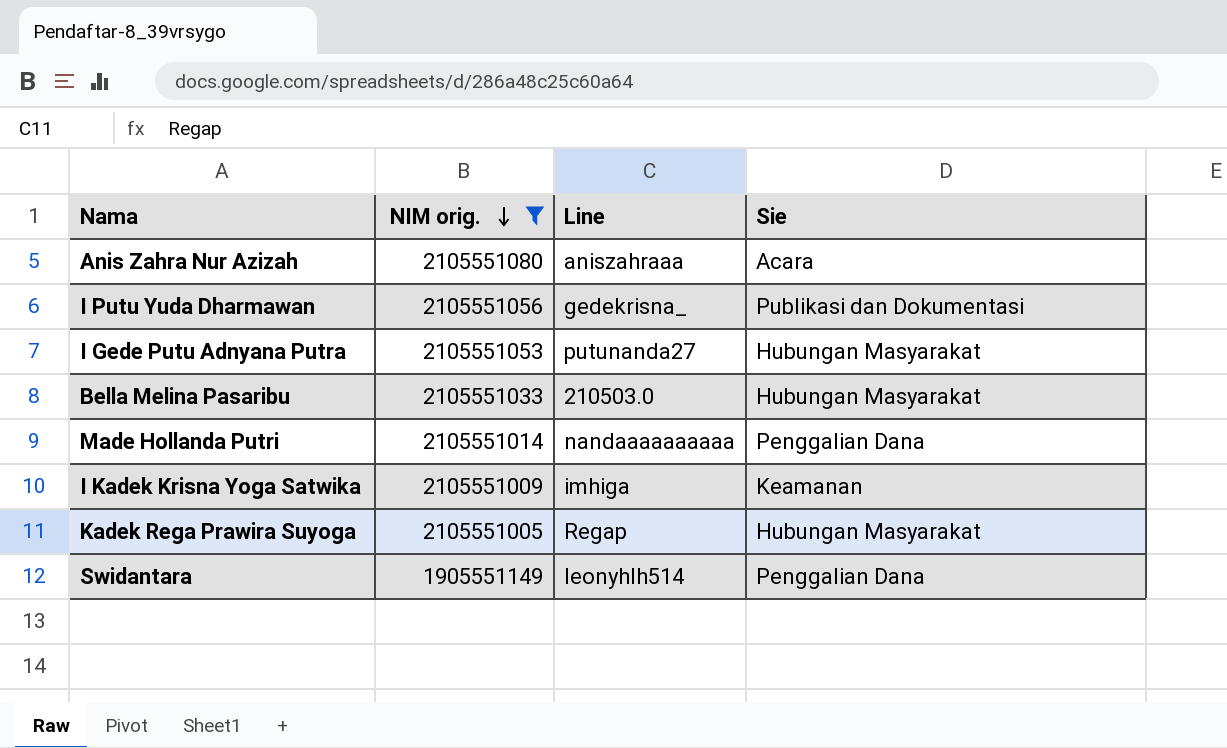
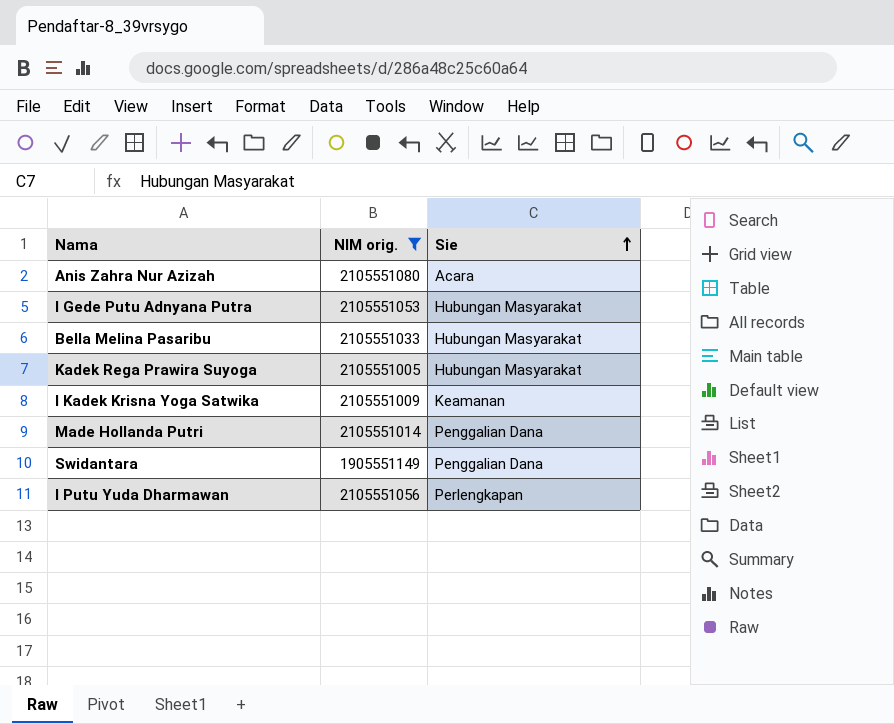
row order: NIM orig. descending -> Sie ascending
column Line | position: 3 -> none
I Putu Yuda Dharmawan | Sie: Publikasi dan Dokumentasi -> Perlengkapan

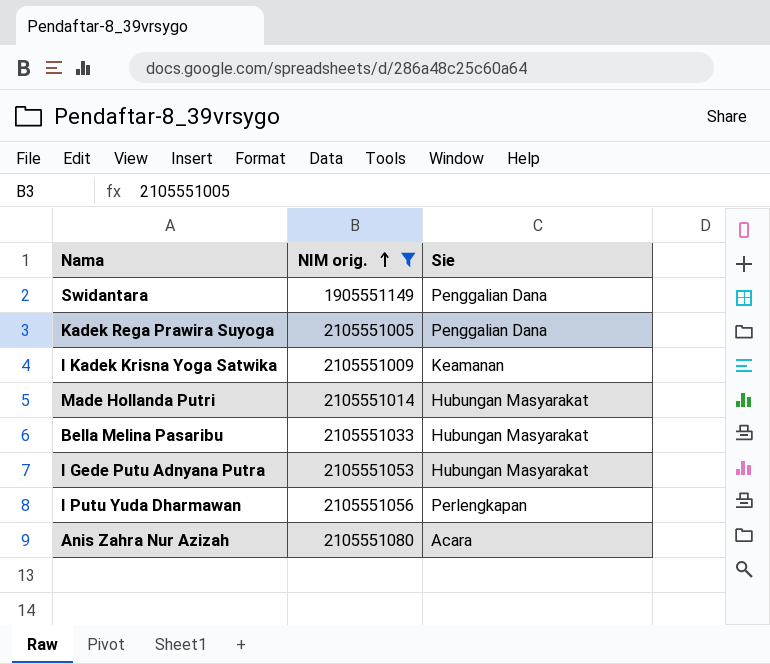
row order: Sie ascending -> NIM orig. ascending
Kadek Rega Prawira Suyoga | Sie: Hubungan Masyarakat -> Penggalian Dana
Made Hollanda Putri | Sie: Penggalian Dana -> Hubungan Masyarakat

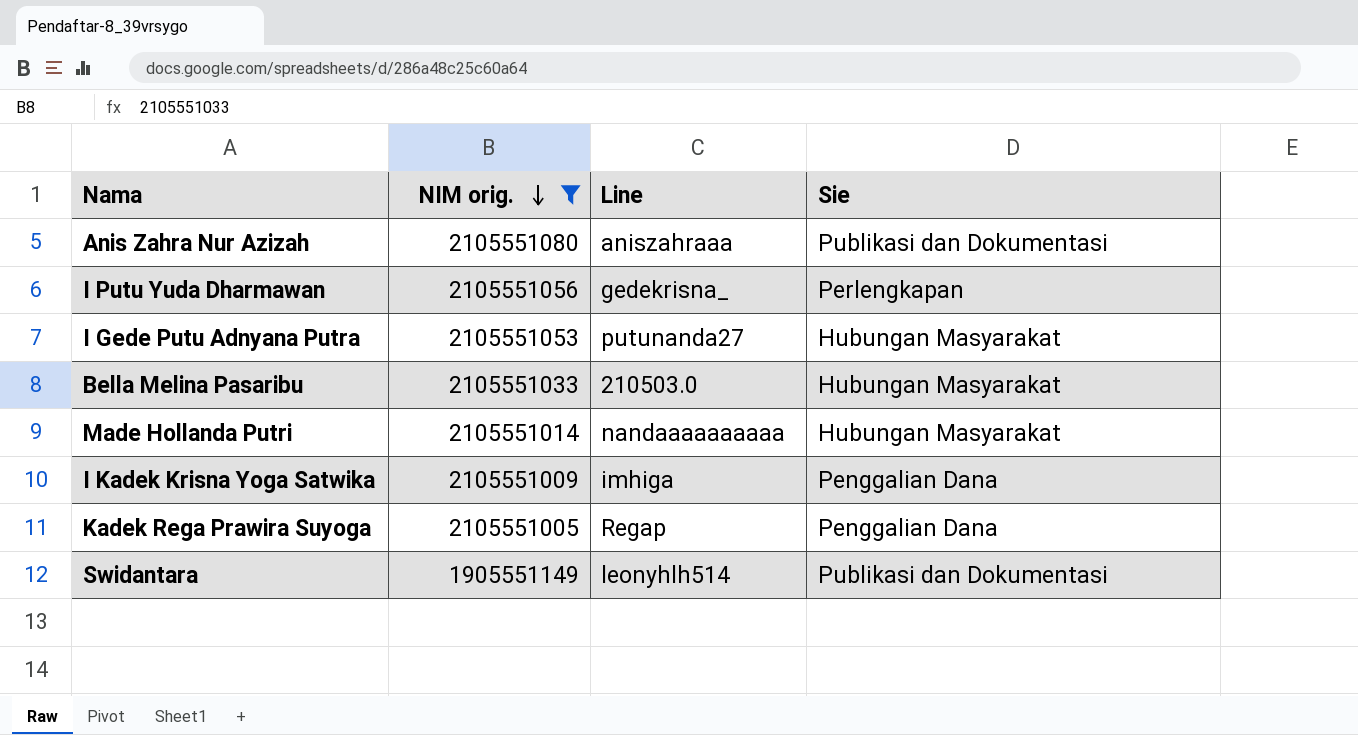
row order: NIM orig. ascending -> NIM orig. descending
column Line | position: none -> 3
Anis Zahra Nur Azizah | Sie: Acara -> Publikasi dan Dokumentasi
I Kadek Krisna Yoga Satwika | Sie: Keamanan -> Penggalian Dana
Swidantara | Sie: Penggalian Dana -> Publikasi dan Dokumentasi

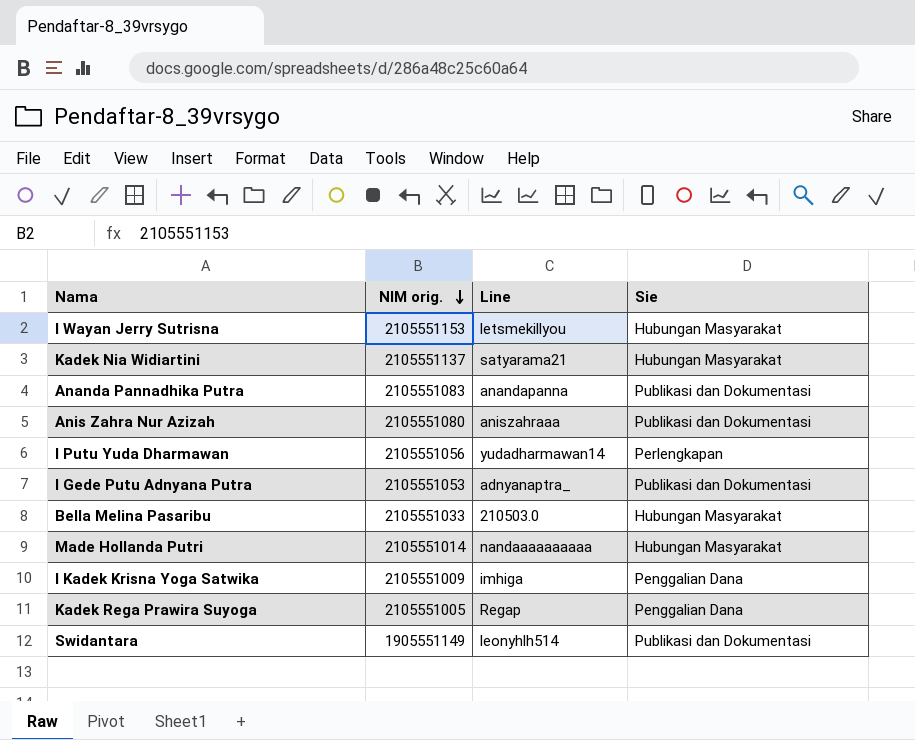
filter: NIM orig. <= 2105551080 -> none
I Putu Yuda Dharmawan | Line: gedekrisna_ -> yudadharmawan14
I Gede Putu Adnyana Putra | Line: putunanda27 -> adnyanaptra_
I Gede Putu Adnyana Putra | Sie: Hubungan Masyarakat -> Publikasi dan Dokumentasi

